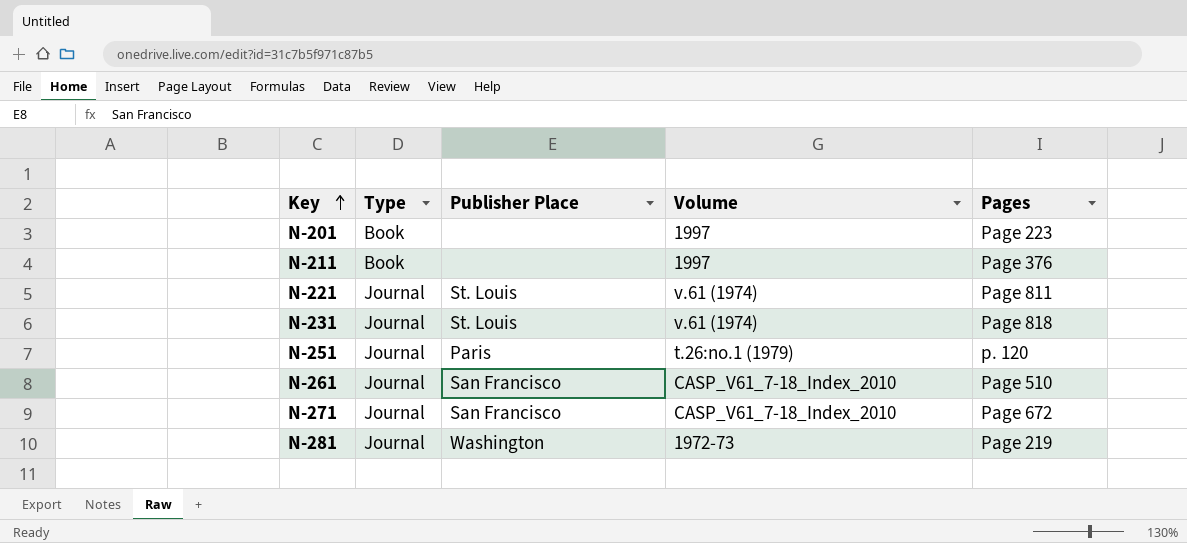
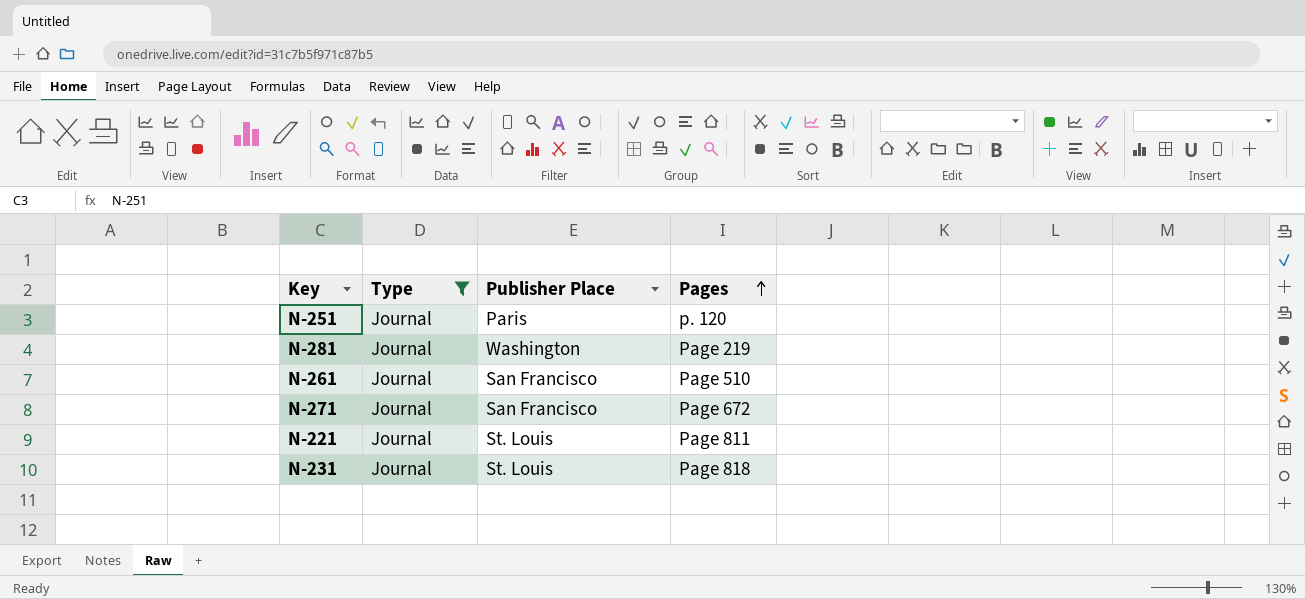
filter: none -> Type = Journal
row order: Key ascending -> Pages ascending
column Volume | position: 4 -> none

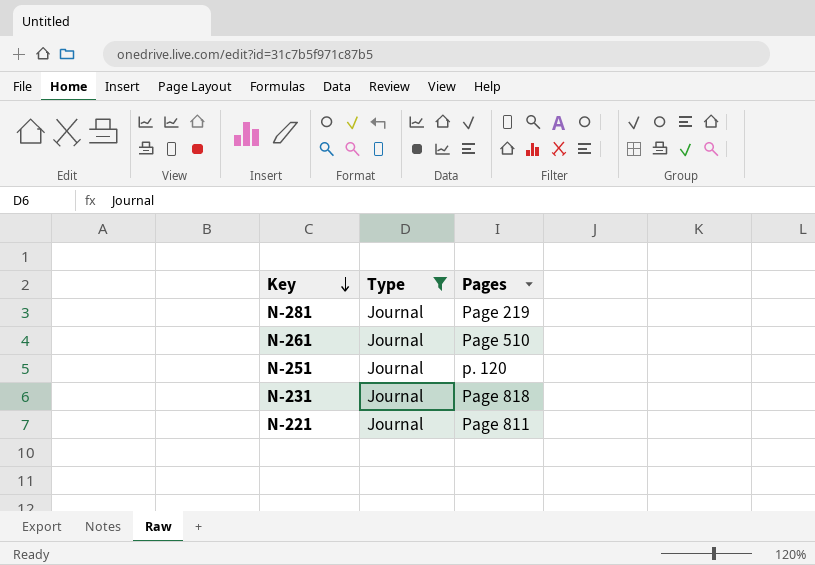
row order: Pages ascending -> Key descending
column Publisher Place | position: 3 -> none
row N-271: Journal | San Francisco | Page 672 -> none

